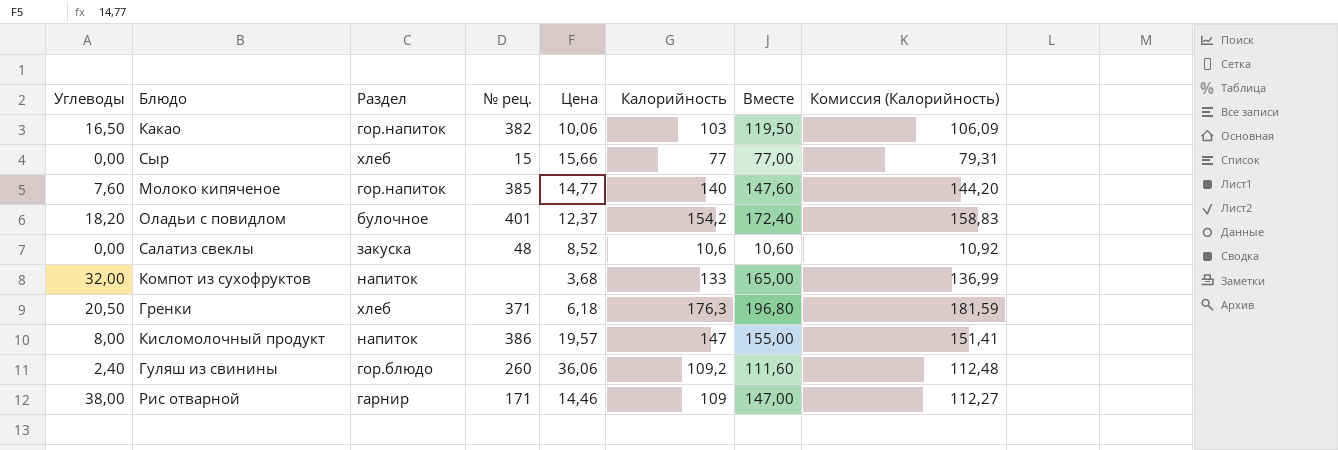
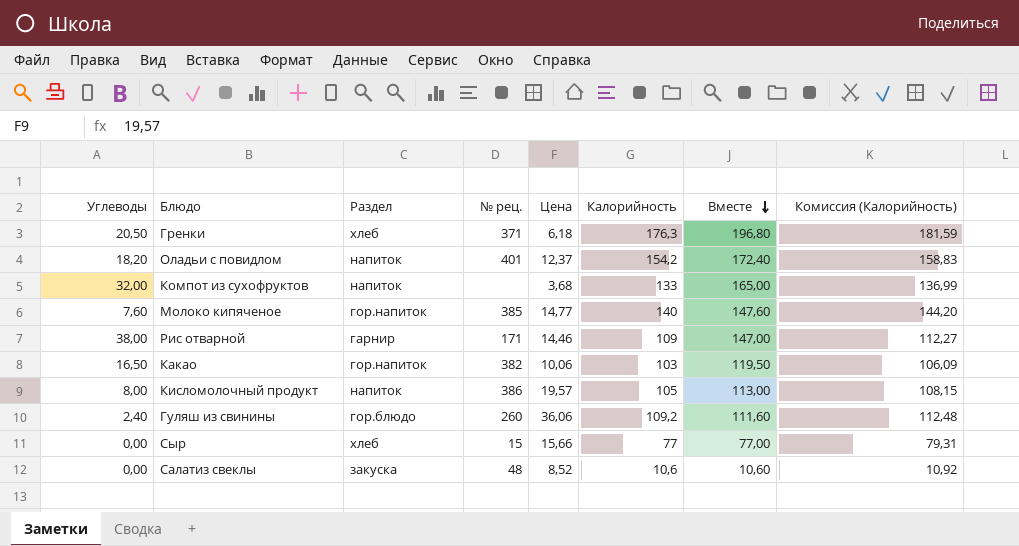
row order: none -> Вместе descending
Оладьи с повидлом | Раздел: булочное -> напиток
Кисломолочный продукт | Калорийность: 147 -> 105
Кисломолочный продукт | Вместе: 155,00 -> 113,00
Кисломолочный продукт | Комиссия (Калорийность): 151,41 -> 108,15

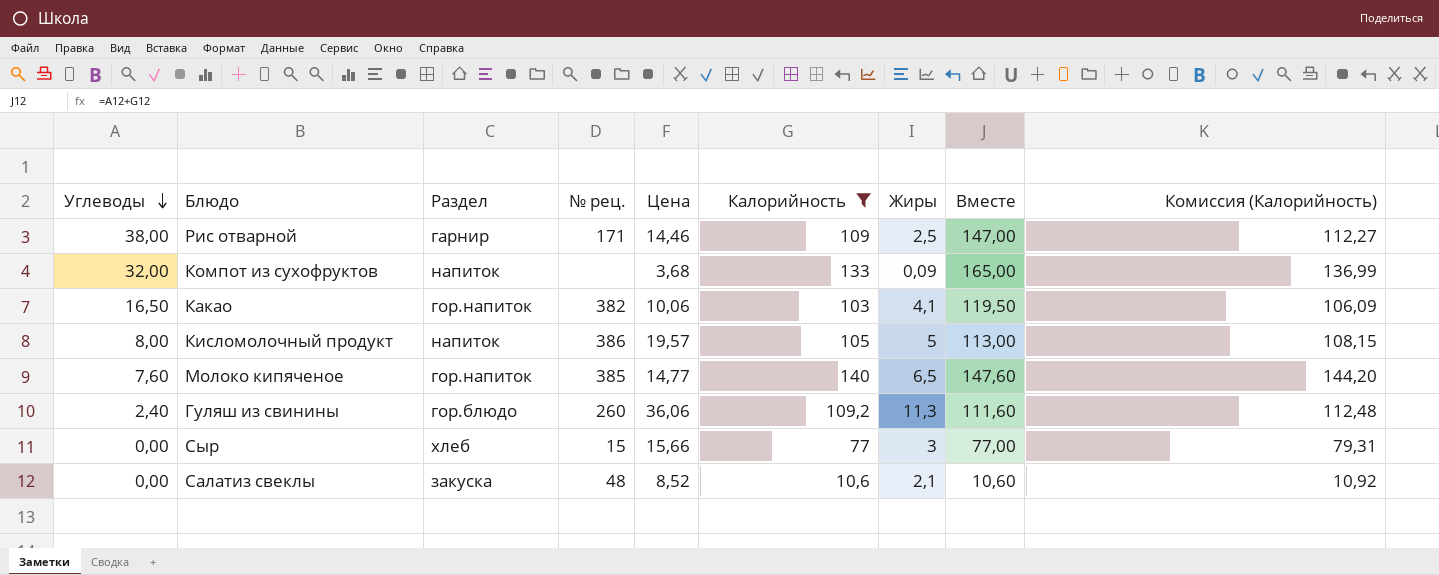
filter: none -> Калорийность <= 140
row order: Вместе descending -> Углеводы descending
column Жиры | position: none -> 7

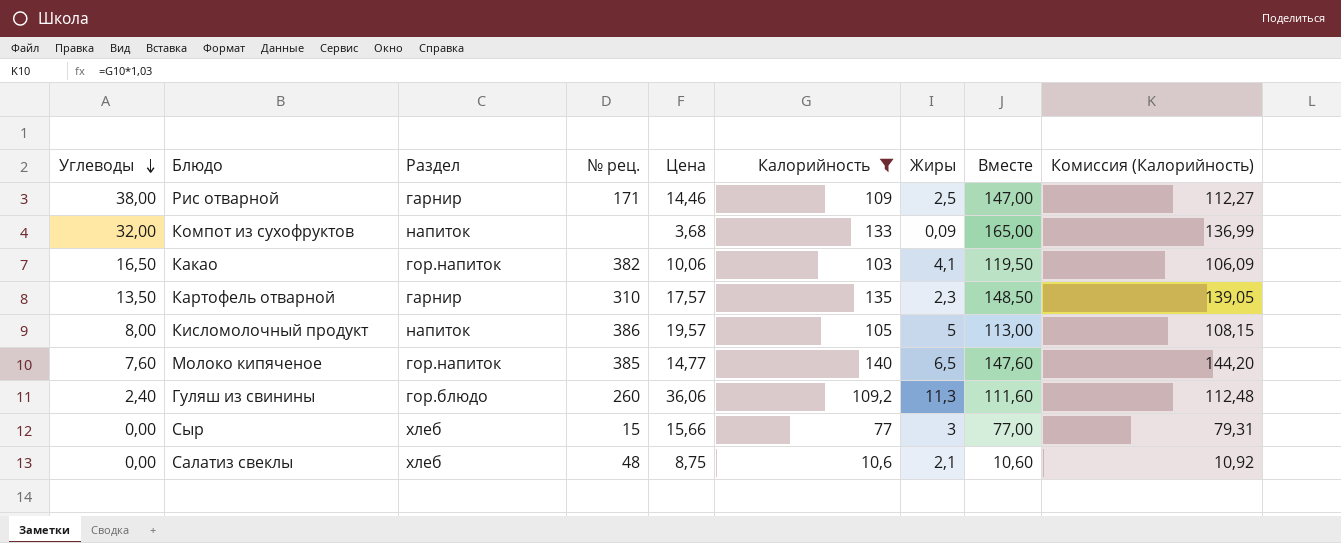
row Картофель отварной: none -> 13,50 | гарнир | 310 | 17,57 | 135 | 2,3 | 148,50 | 139,05
Салатиз свеклы | Раздел: закуска -> хлеб
Салатиз свеклы | Цена: 8,52 -> 8,75

